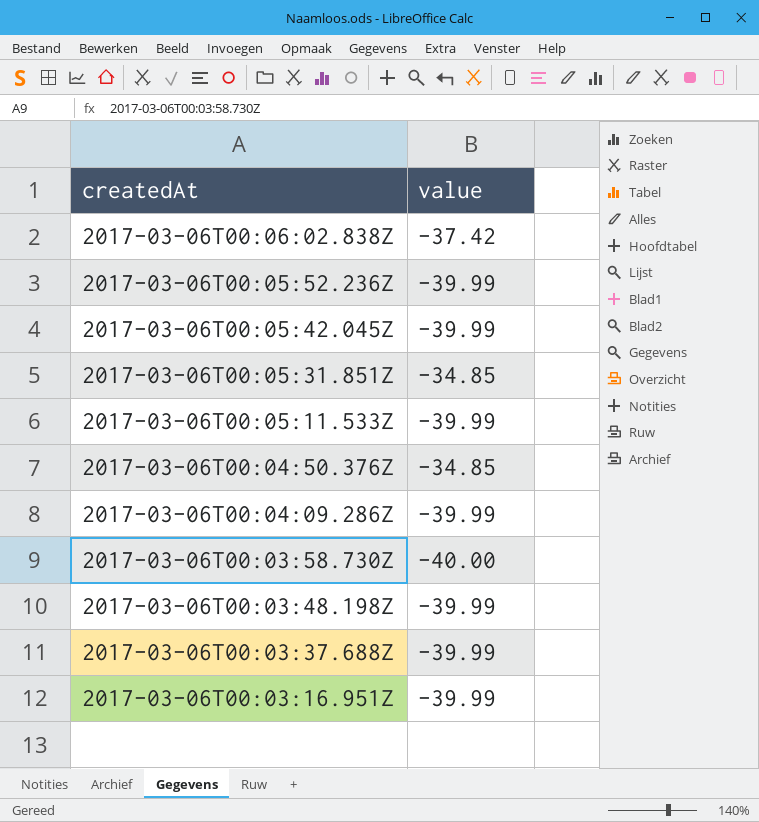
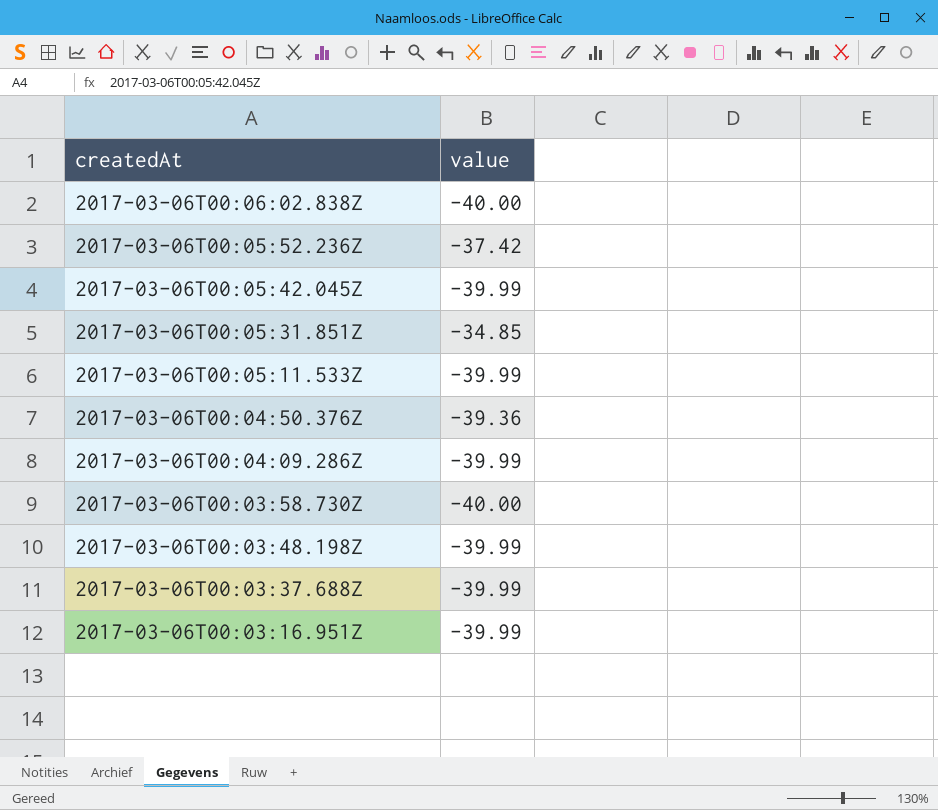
2017-03-06T00:06:02.838Z | value: -37.42 -> -40.00
2017-03-06T00:05:52.236Z | value: -39.99 -> -37.42
2017-03-06T00:04:50.376Z | value: -34.85 -> -39.36

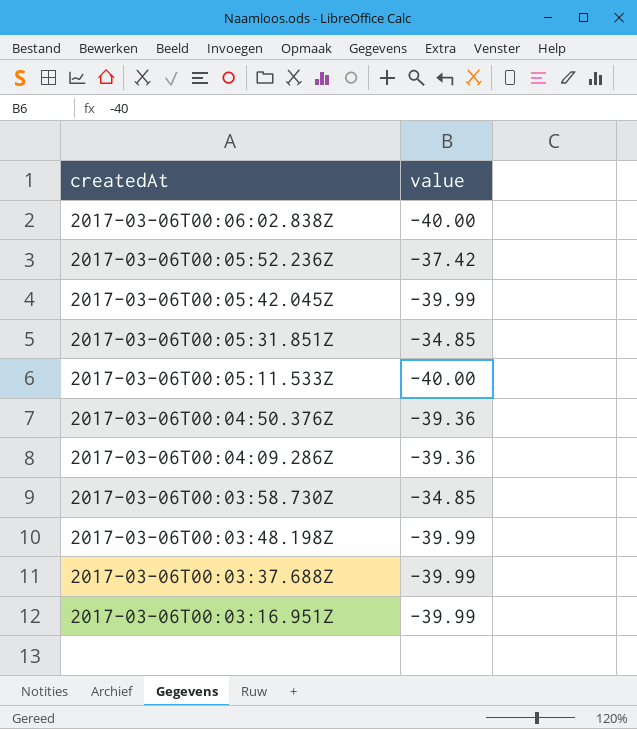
2017-03-06T00:05:11.533Z | value: -39.99 -> -40.00
2017-03-06T00:04:09.286Z | value: -39.99 -> -39.36
2017-03-06T00:03:58.730Z | value: -40.00 -> -34.85

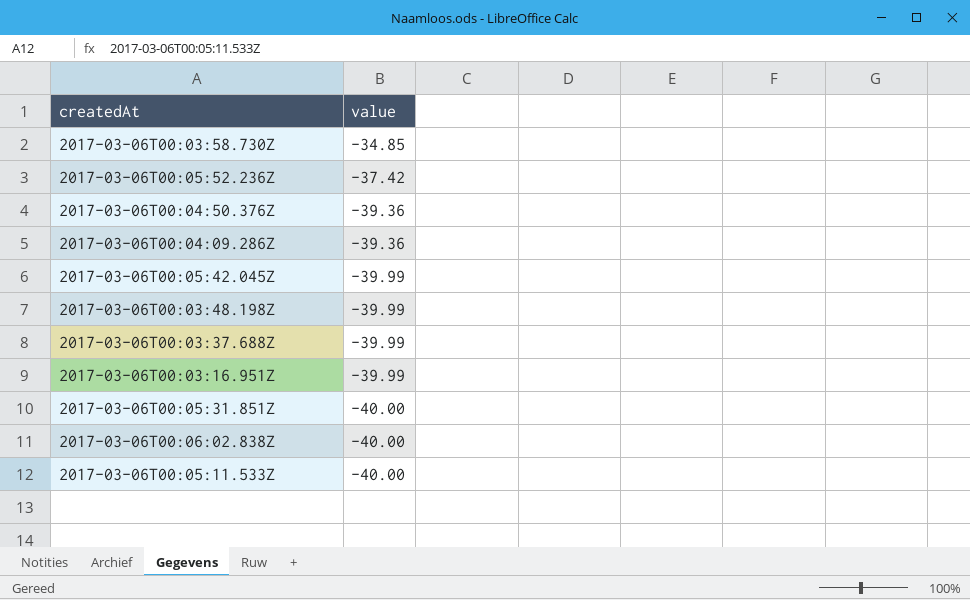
row order: createdAt descending -> value descending
2017-03-06T00:05:31.851Z | value: -34.85 -> -40.00

